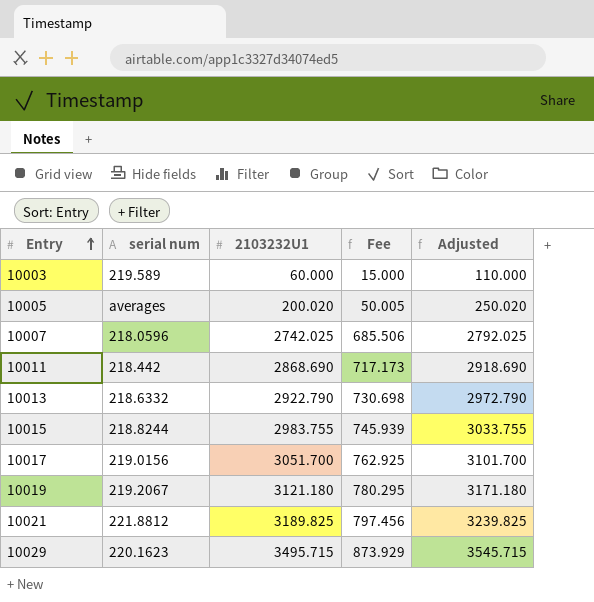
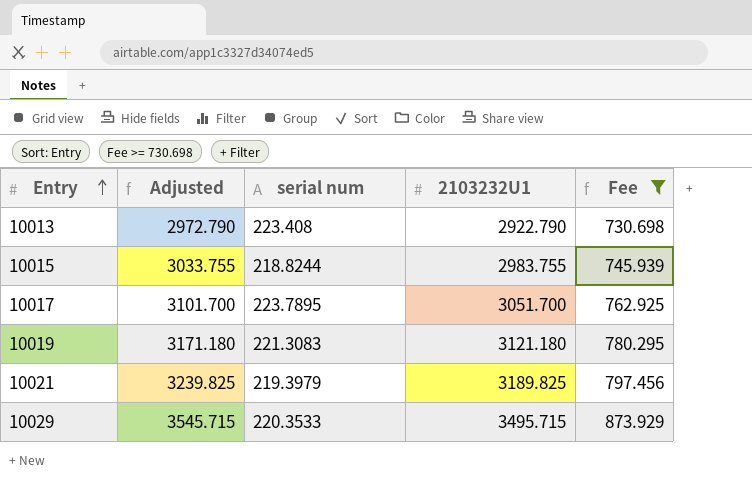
filter: none -> Fee >= 730.698
column Adjusted | position: 5 -> 2
10013 | serial num: 218.6332 -> 223.408
10017 | serial num: 219.0156 -> 223.7895
10019 | serial num: 219.2067 -> 221.3083
10021 | serial num: 221.8812 -> 219.3979
10029 | serial num: 220.1623 -> 220.3533

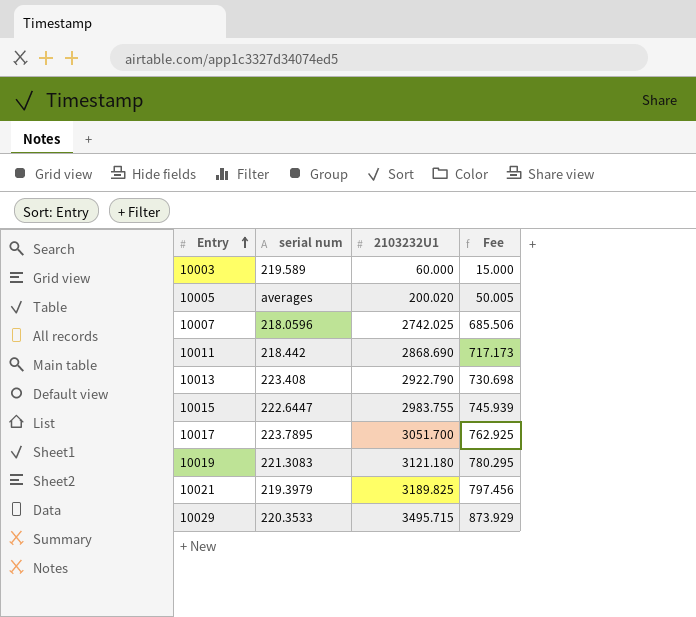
filter: Fee >= 730.698 -> none
column Adjusted | formula: [2103232U1] + 50 -> none
10015 | serial num: 218.8244 -> 222.6447

